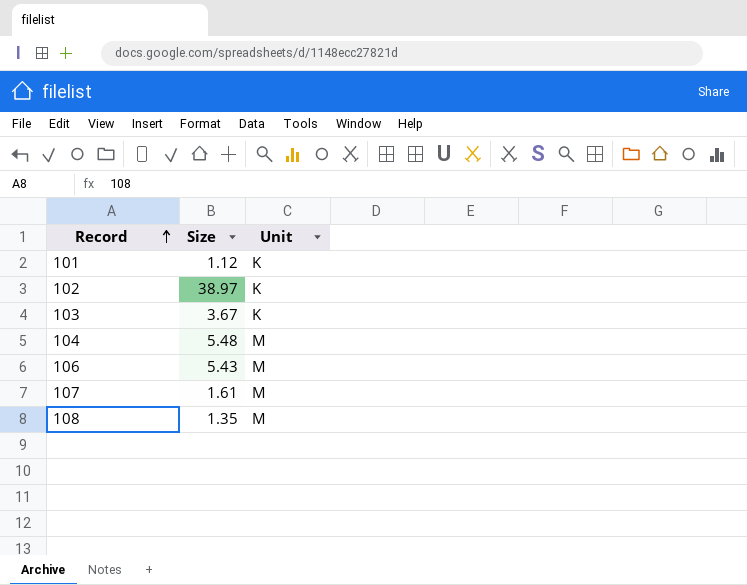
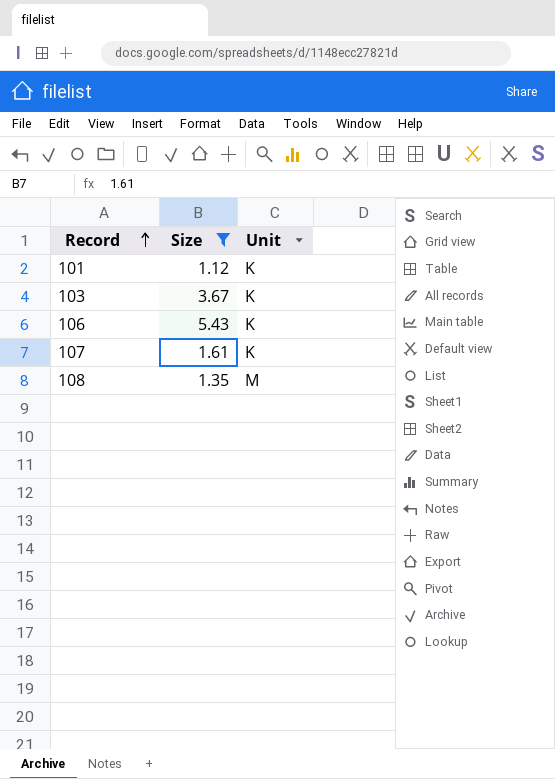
filter: none -> Size <= 5.43
106 | Unit: M -> K
107 | Unit: M -> K

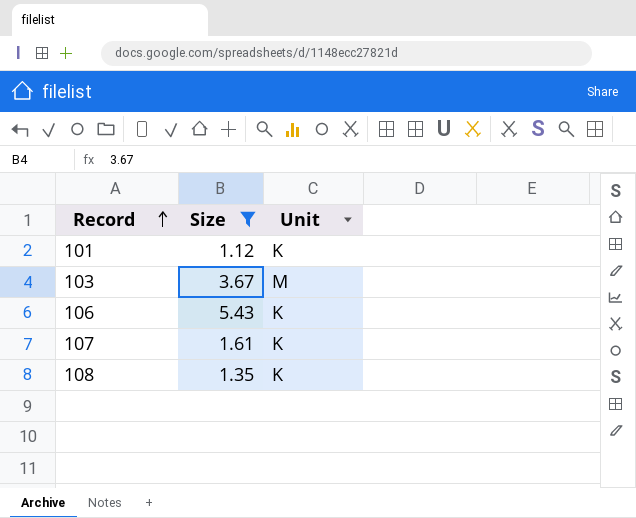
103 | Unit: K -> M
108 | Unit: M -> K

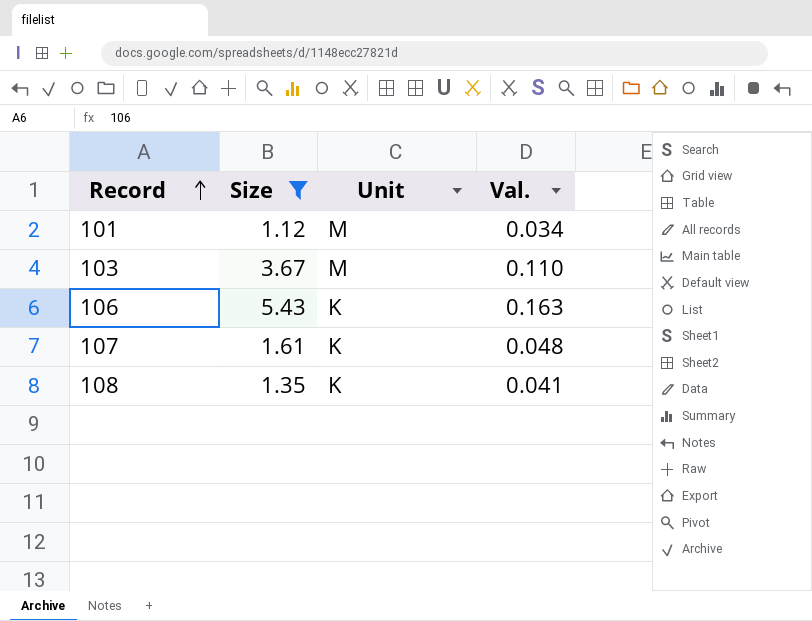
column Val. | formula: none -> [Size] * 0.03
101 | Unit: K -> M

